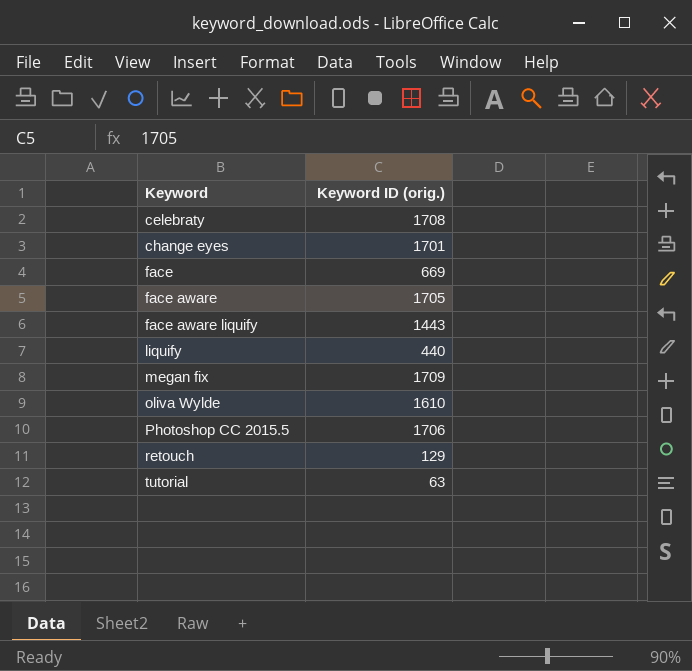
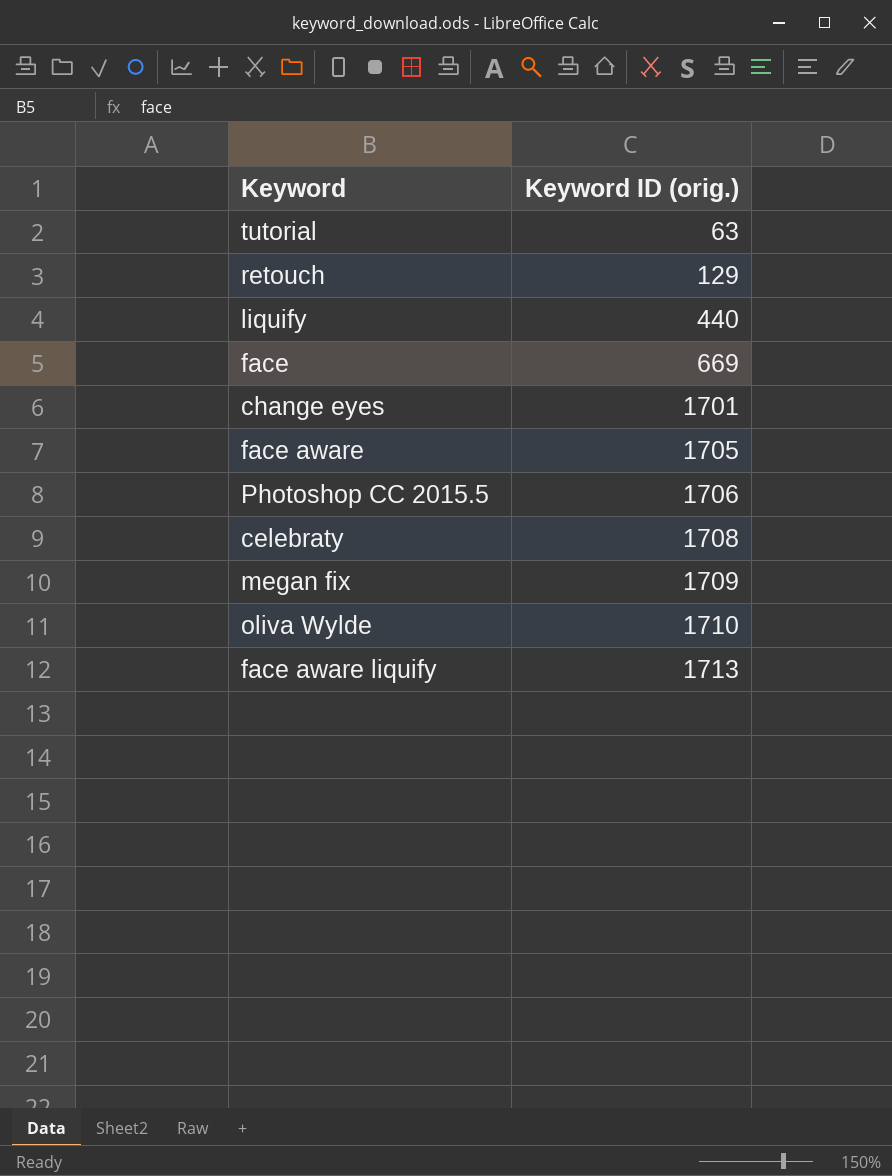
row order: Keyword ascending -> Keyword ID (orig.) ascending
oliva Wylde | Keyword ID (orig.): 1610 -> 1710
face aware liquify | Keyword ID (orig.): 1443 -> 1713

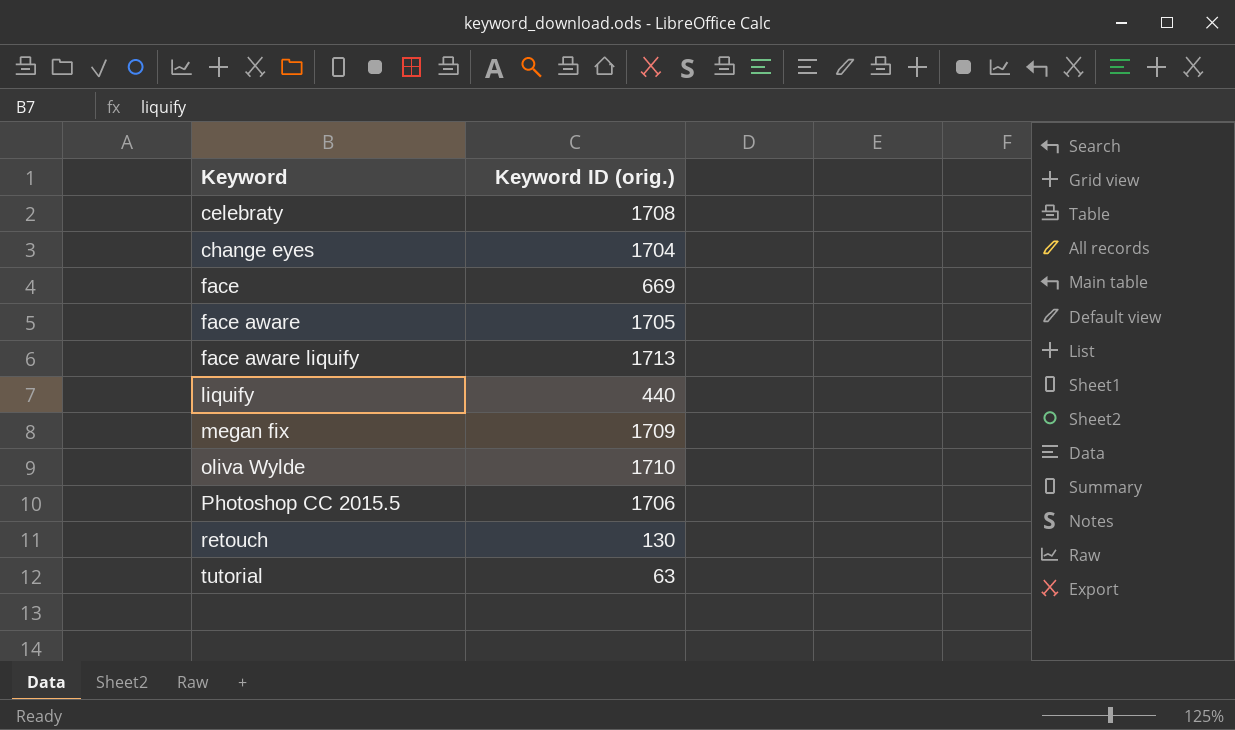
row order: Keyword ID (orig.) ascending -> Keyword ascending
change eyes | Keyword ID (orig.): 1701 -> 1704
retouch | Keyword ID (orig.): 129 -> 130

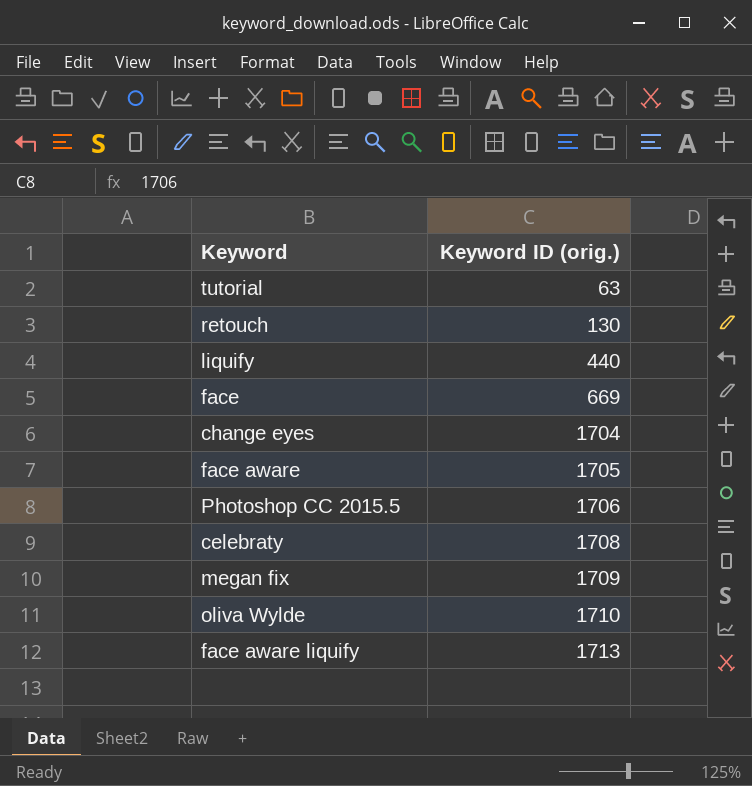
row order: Keyword ascending -> Keyword ID (orig.) ascending

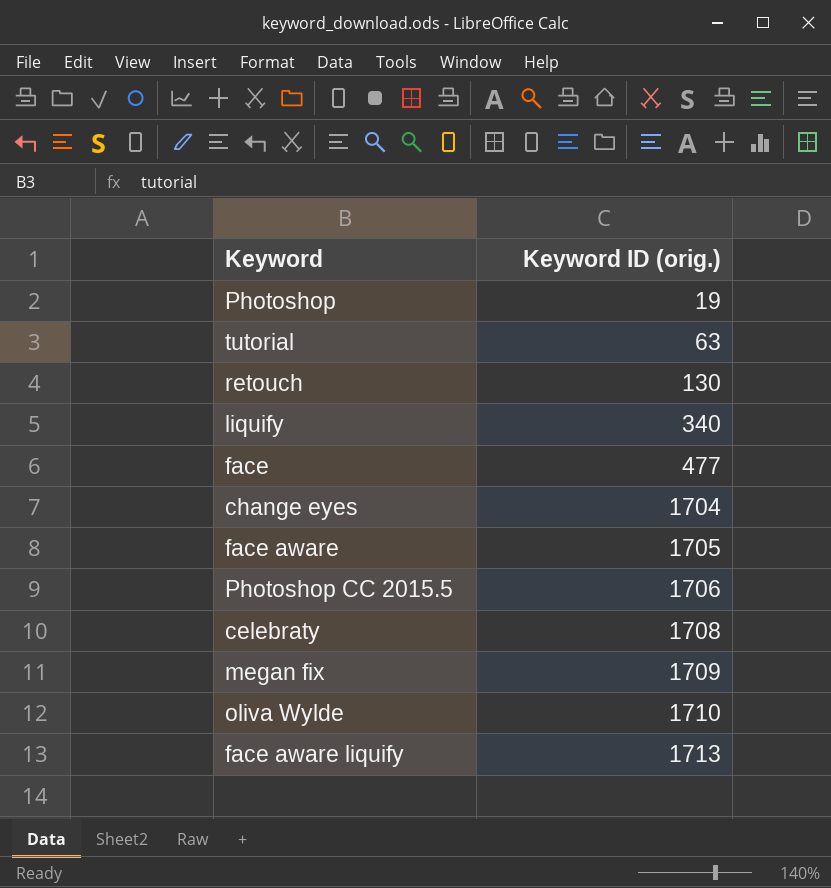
row Photoshop: none -> 19
liquify | Keyword ID (orig.): 440 -> 340
face | Keyword ID (orig.): 669 -> 477

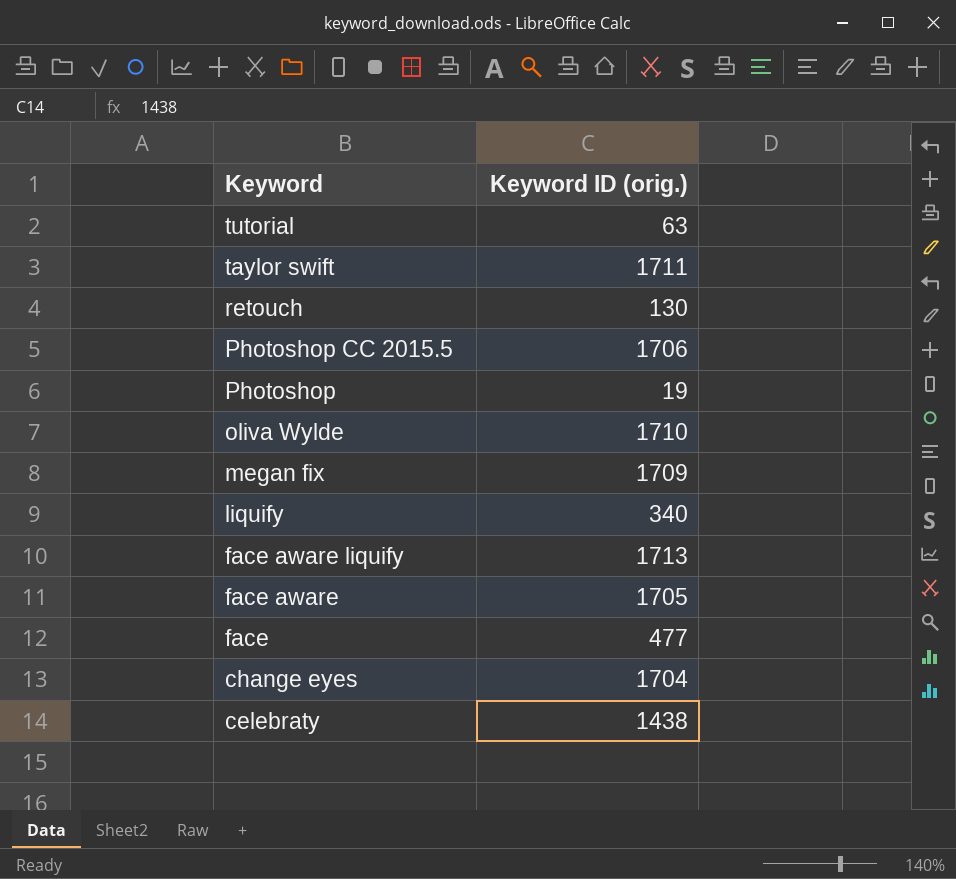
row order: Keyword ID (orig.) ascending -> Keyword descending
row taylor swift: none -> 1711
celebraty | Keyword ID (orig.): 1708 -> 1438

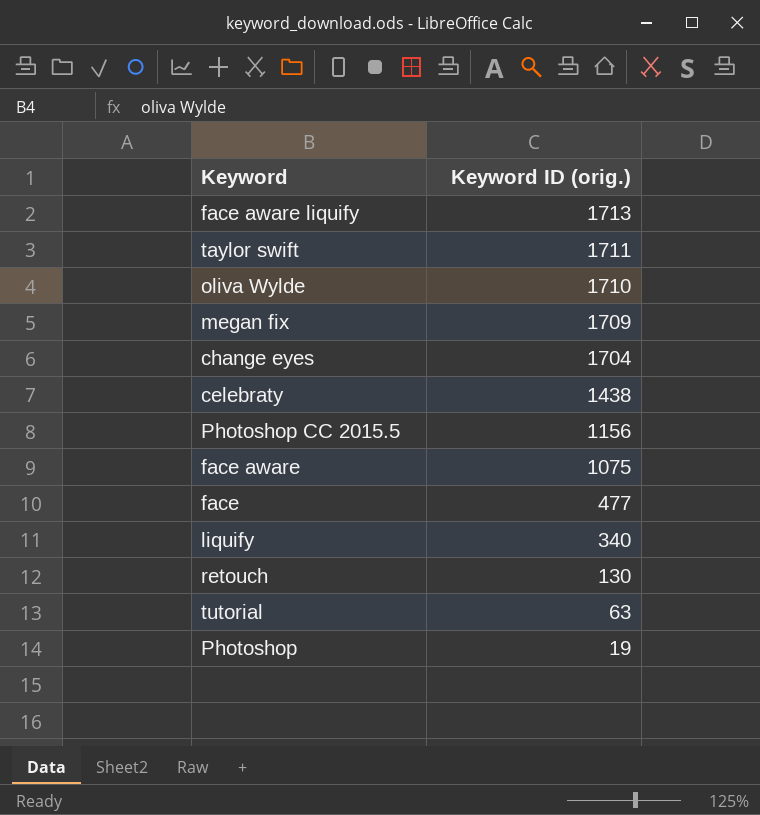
row order: Keyword descending -> Keyword ID (orig.) descending
Photoshop CC 2015.5 | Keyword ID (orig.): 1706 -> 1156
face aware | Keyword ID (orig.): 1705 -> 1075

